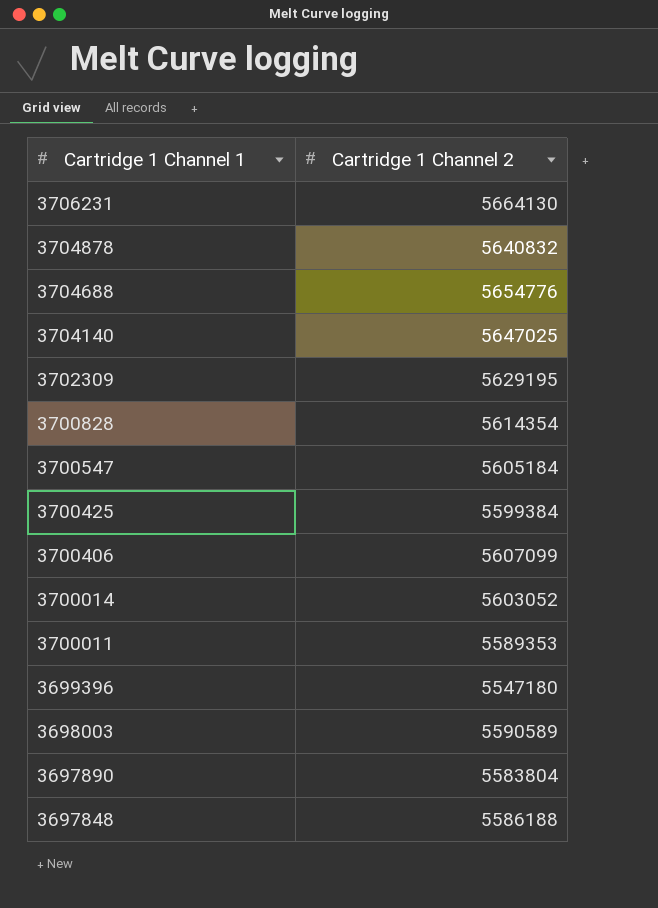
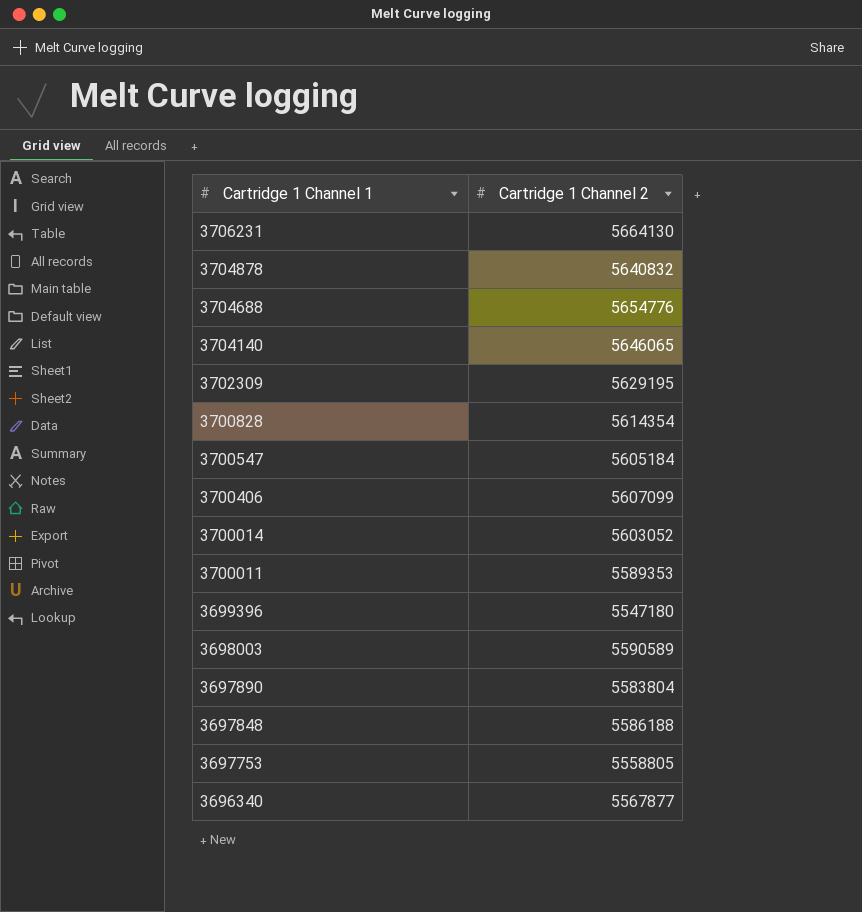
row 3700425: 5599384 -> none
3704140 | Cartridge 1 Channel 2: 5647025 -> 5646065
row 3697753: none -> 5558805
row 3696340: none -> 5567877

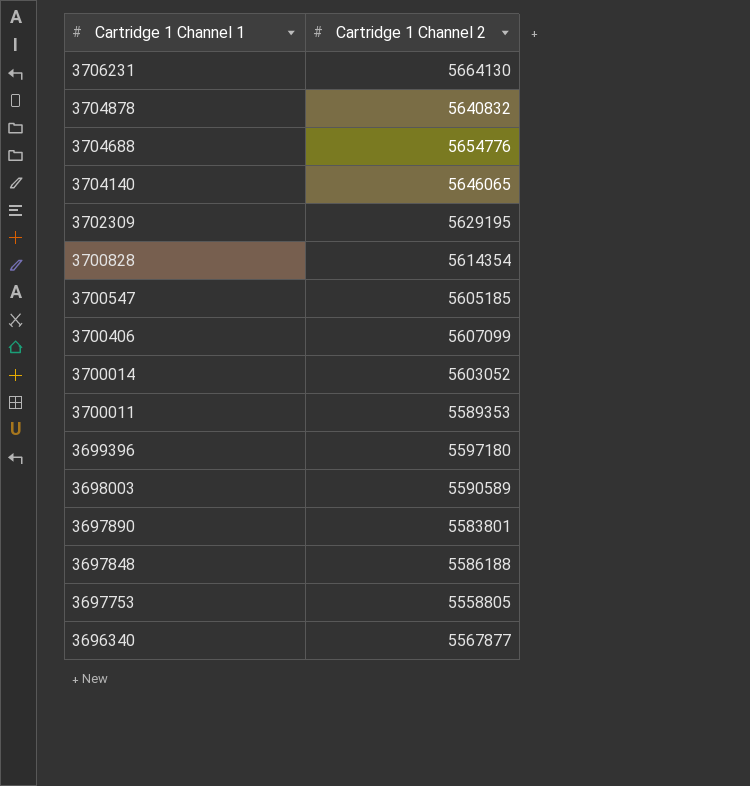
3700547 | Cartridge 1 Channel 2: 5605184 -> 5605185
3699396 | Cartridge 1 Channel 2: 5547180 -> 5597180
3697890 | Cartridge 1 Channel 2: 5583804 -> 5583801

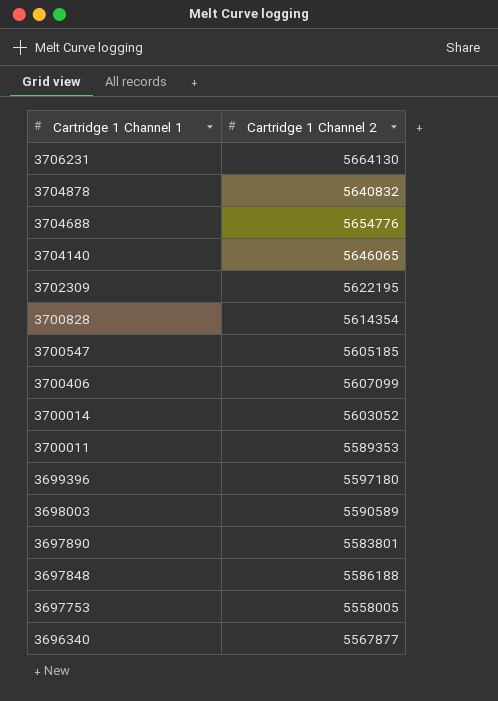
3702309 | Cartridge 1 Channel 2: 5629195 -> 5622195
3697753 | Cartridge 1 Channel 2: 5558805 -> 5558005

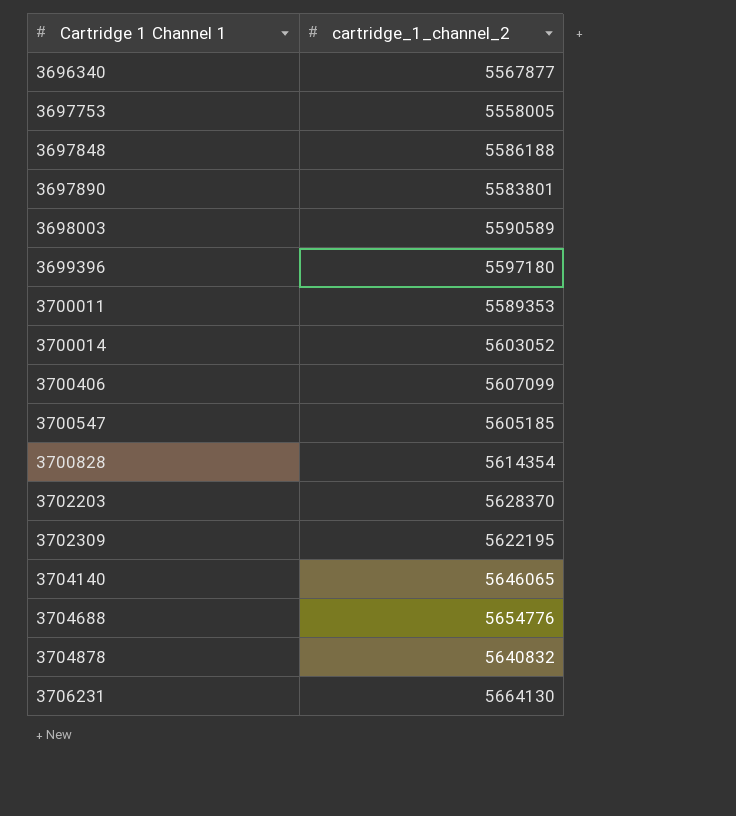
row order: Cartridge 1 Channel 1 descending -> Cartridge 1 Channel 1 ascending
column name: Cartridge 1 Channel 2 -> cartridge_1_channel_2
row 3702203: none -> 5628370

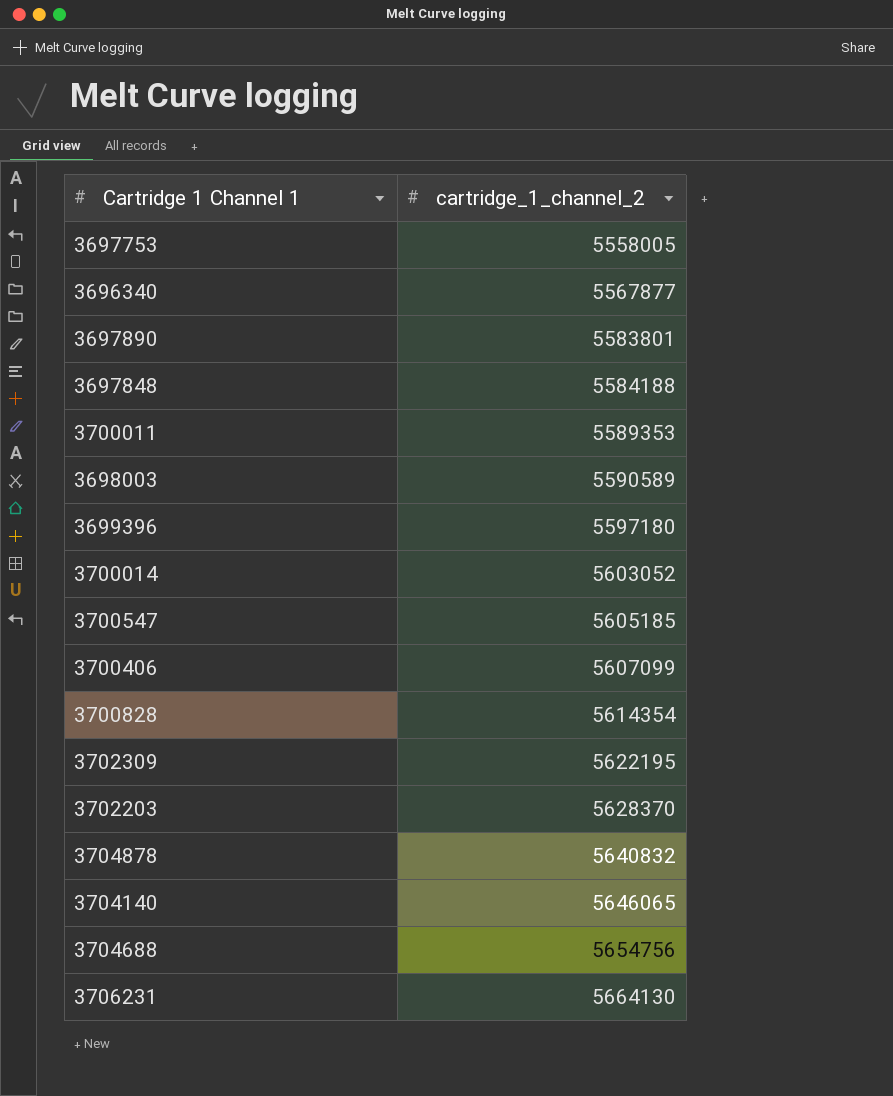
row order: Cartridge 1 Channel 1 ascending -> cartridge_1_channel_2 ascending
3697848 | cartridge_1_channel_2: 5586188 -> 5584188
3704688 | cartridge_1_channel_2: 5654776 -> 5654756

